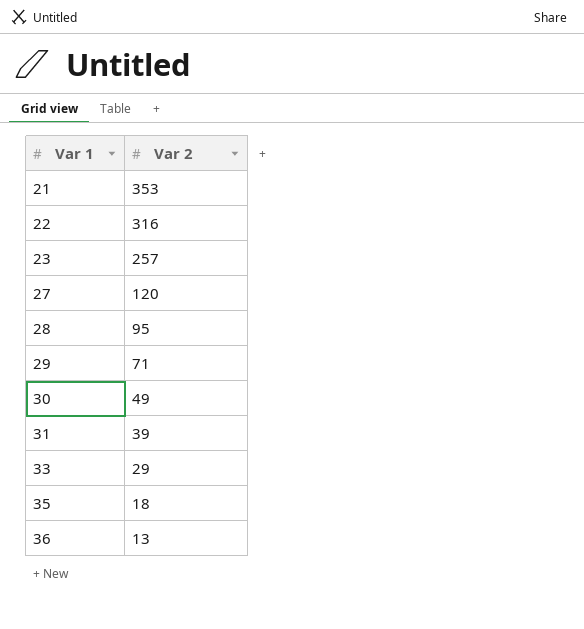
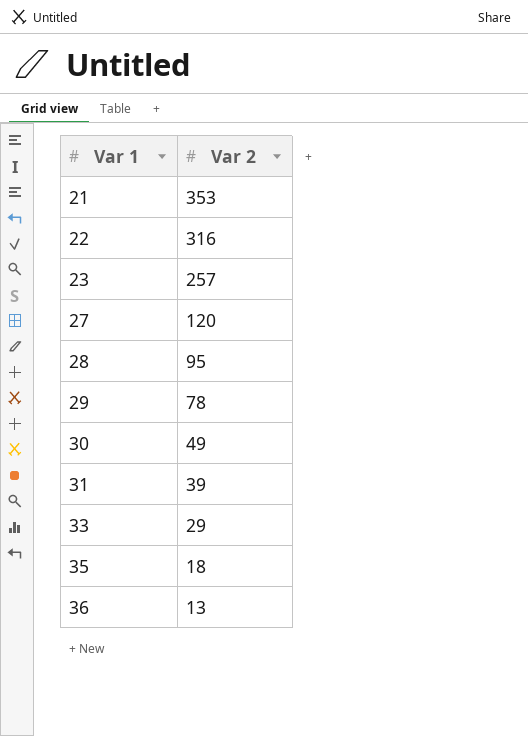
29 | Var 2: 71 -> 78

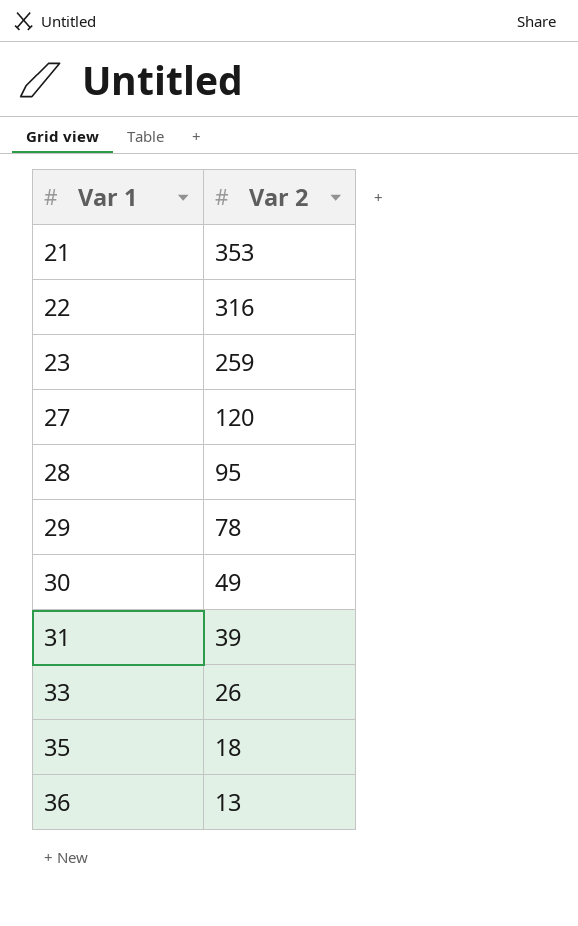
23 | Var 2: 257 -> 259
33 | Var 2: 29 -> 26

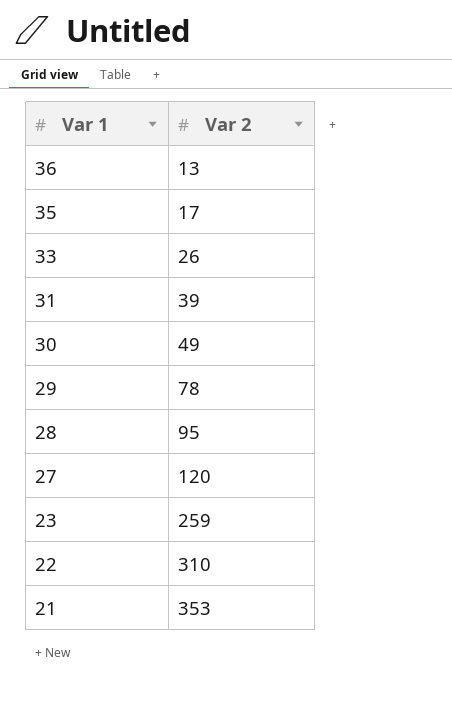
row order: Var 1 ascending -> Var 1 descending
35 | Var 2: 18 -> 17
22 | Var 2: 316 -> 310

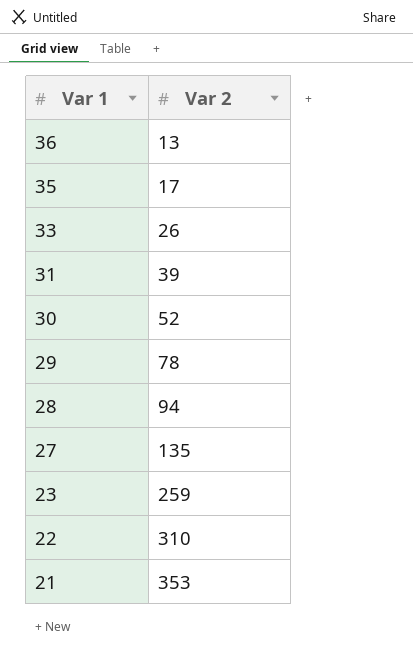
30 | Var 2: 49 -> 52
28 | Var 2: 95 -> 94
27 | Var 2: 120 -> 135

